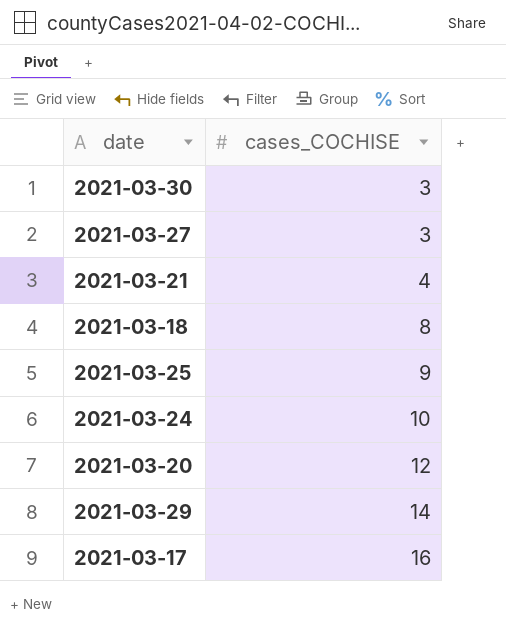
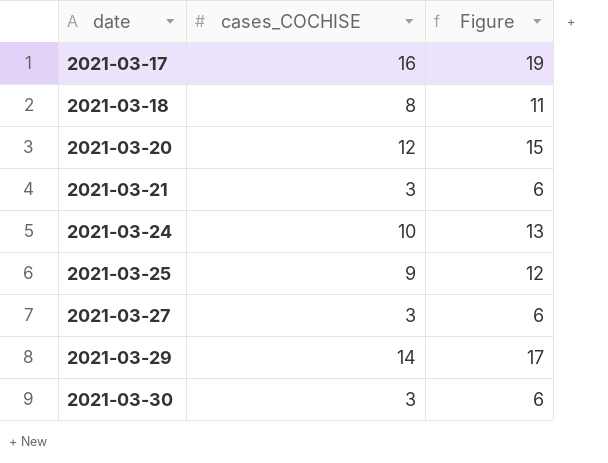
row order: cases_COCHISE ascending -> date ascending
column Figure | formula: none -> [cases_COCHISE] + 3
2021-03-21 | cases_COCHISE: 4 -> 3

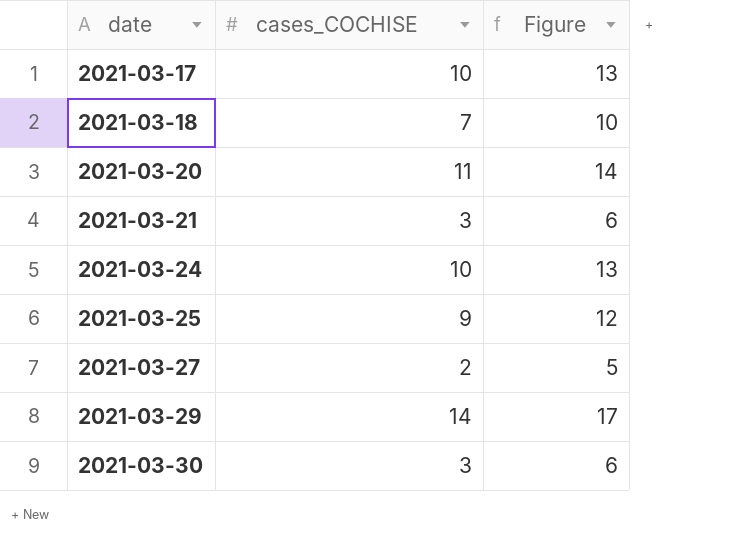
2021-03-17 | cases_COCHISE: 16 -> 10
2021-03-17 | Figure: 19 -> 13
2021-03-18 | cases_COCHISE: 8 -> 7
2021-03-18 | Figure: 11 -> 10
2021-03-20 | cases_COCHISE: 12 -> 11
2021-03-20 | Figure: 15 -> 14
2021-03-27 | cases_COCHISE: 3 -> 2
2021-03-27 | Figure: 6 -> 5

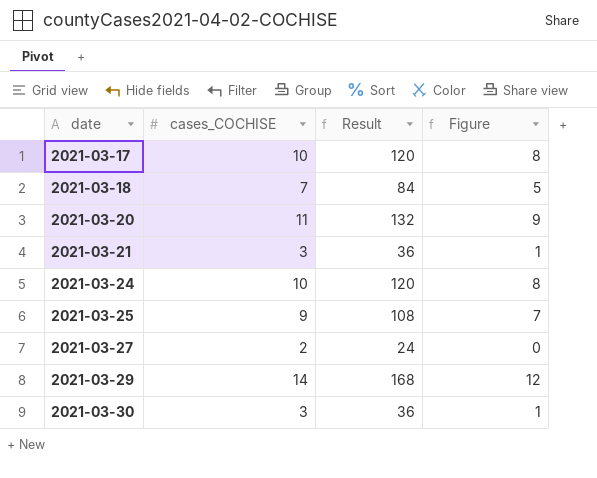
column Result | formula: none -> [cases_COCHISE] * 12
column Figure | formula: [cases_COCHISE] + 3 -> [cases_COCHISE] - 2

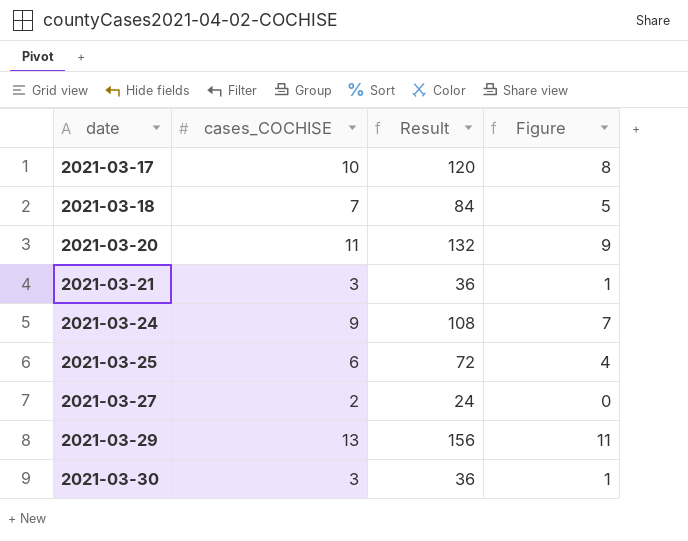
2021-03-24 | cases_COCHISE: 10 -> 9
2021-03-24 | Result: 120 -> 108
2021-03-24 | Figure: 8 -> 7
2021-03-25 | cases_COCHISE: 9 -> 6
2021-03-25 | Result: 108 -> 72
2021-03-25 | Figure: 7 -> 4
2021-03-29 | cases_COCHISE: 14 -> 13
2021-03-29 | Result: 168 -> 156
2021-03-29 | Figure: 12 -> 11

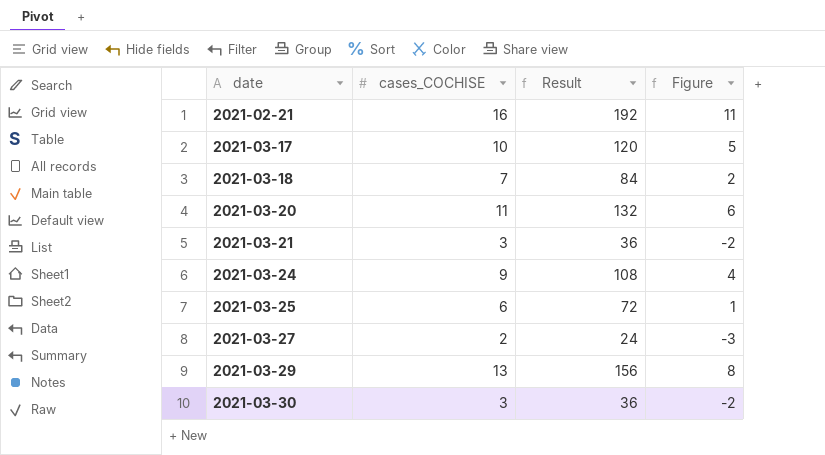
column Figure | formula: [cases_COCHISE] - 2 -> [cases_COCHISE] - 5
row 2021-02-21: none -> 16 | 192 | 11

